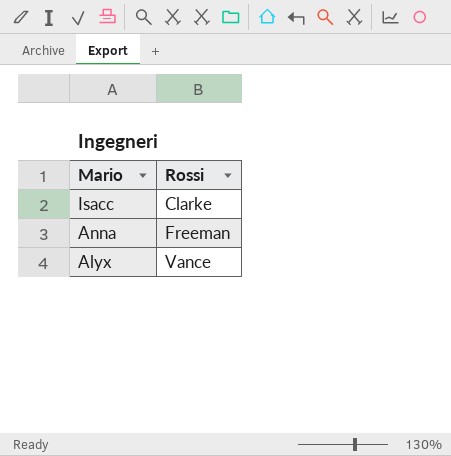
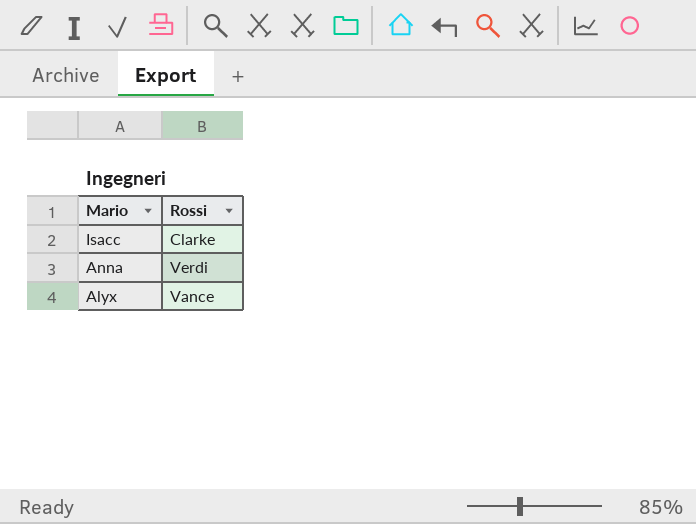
Anna | Rossi: Freeman -> Verdi

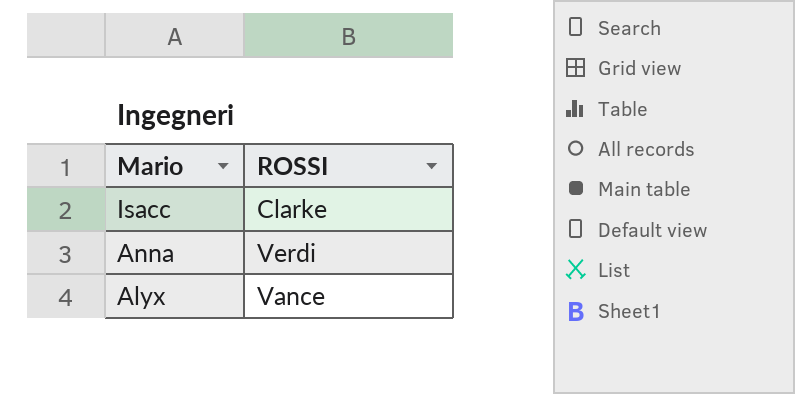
column name: Rossi -> ROSSI

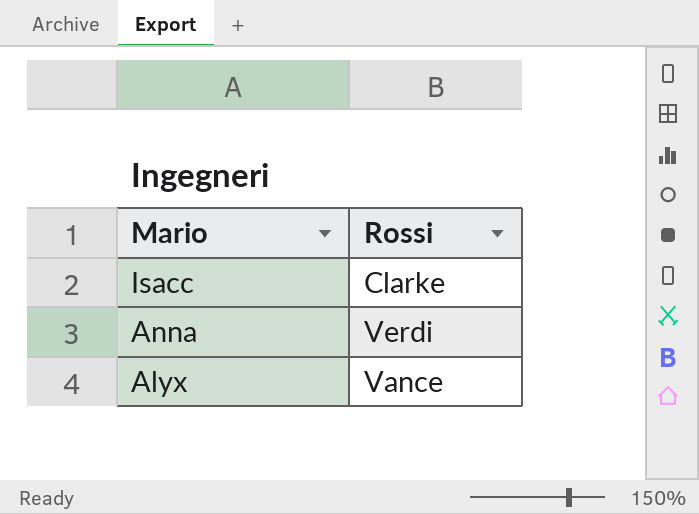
column name: ROSSI -> Rossi

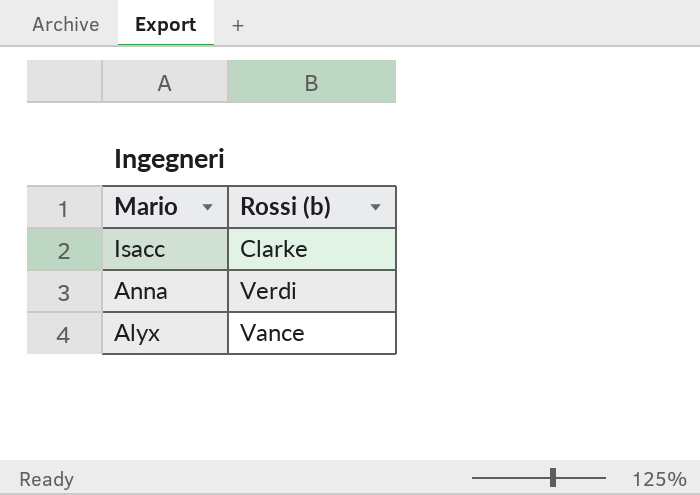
column name: Rossi -> Rossi (b)

